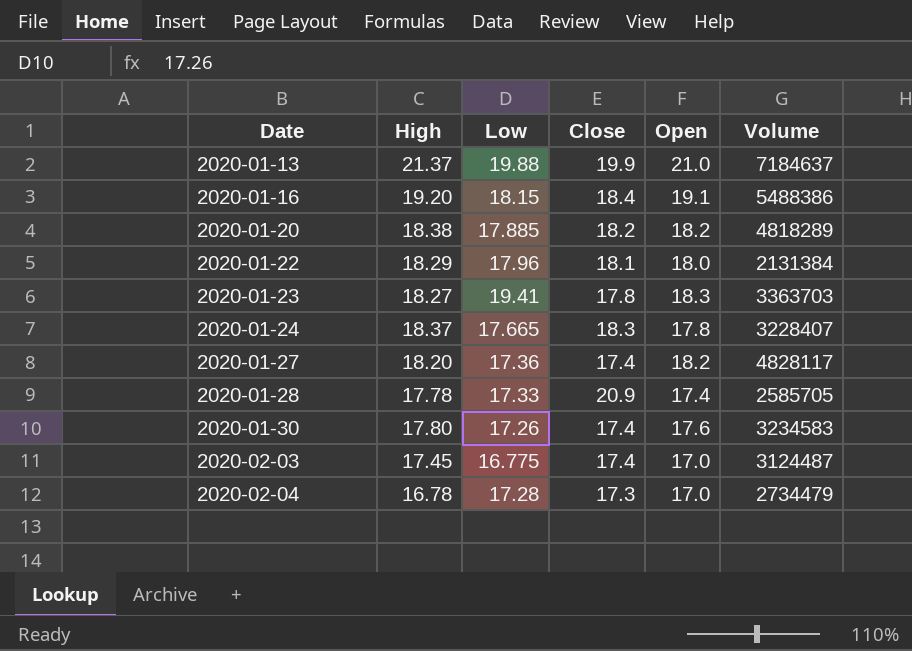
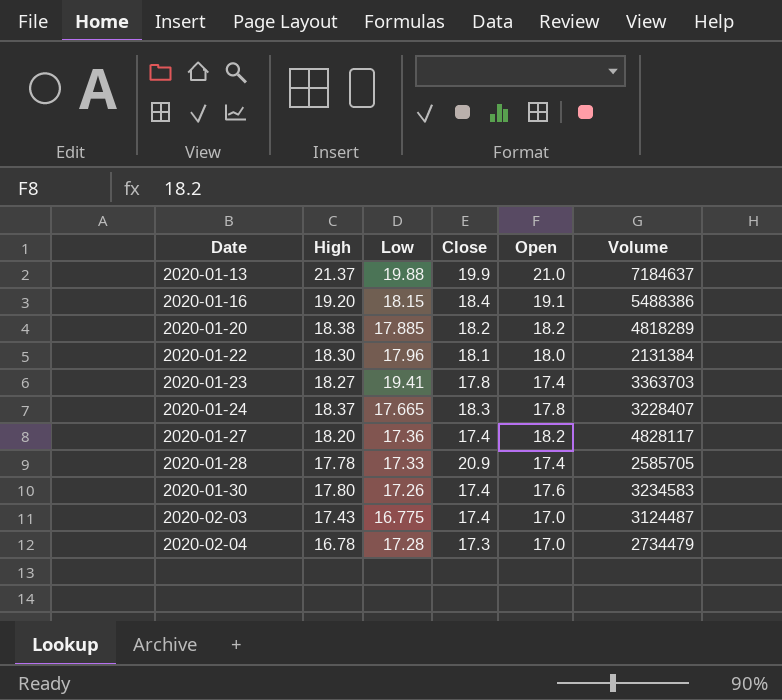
2020-01-22 | High: 18.29 -> 18.30
2020-01-23 | Open: 18.3 -> 17.4
2020-02-03 | High: 17.45 -> 17.43

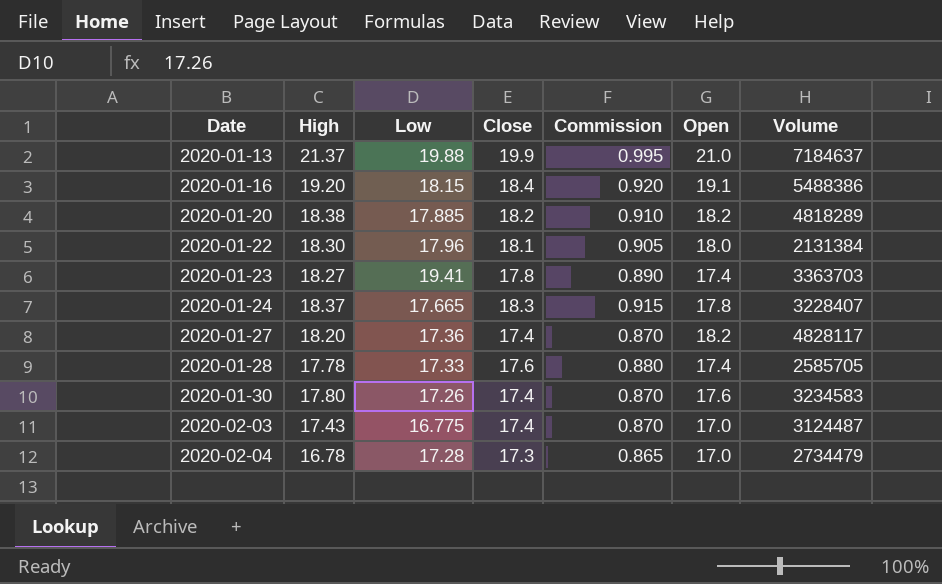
column Commission | formula: none -> [Close] * 0.05
2020-01-28 | Close: 20.9 -> 17.6

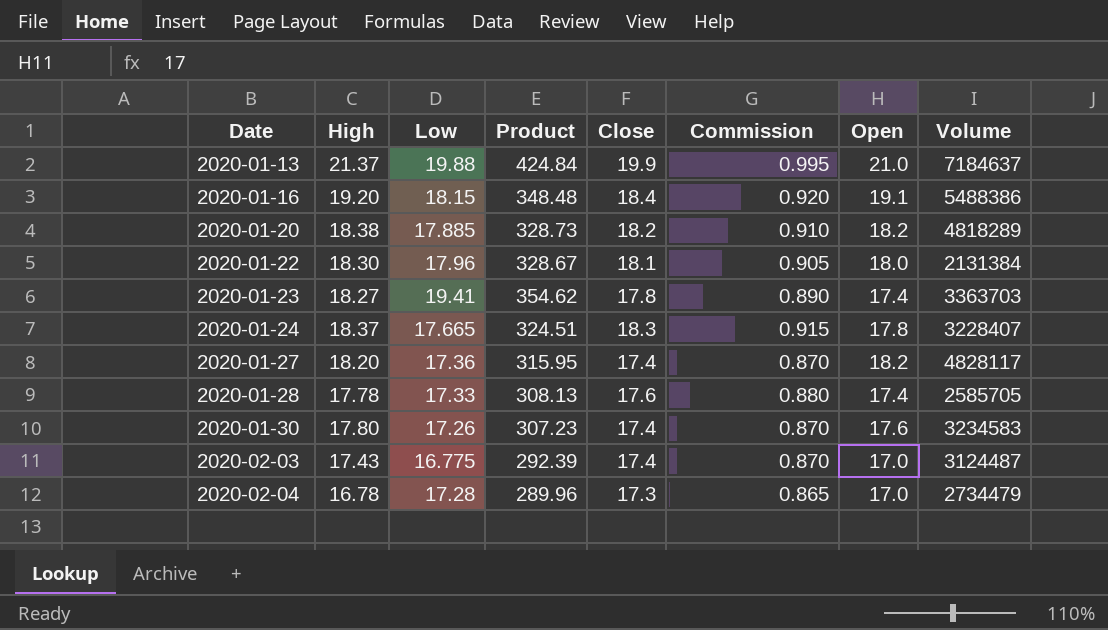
column Product | formula: none -> [High] * [Low]

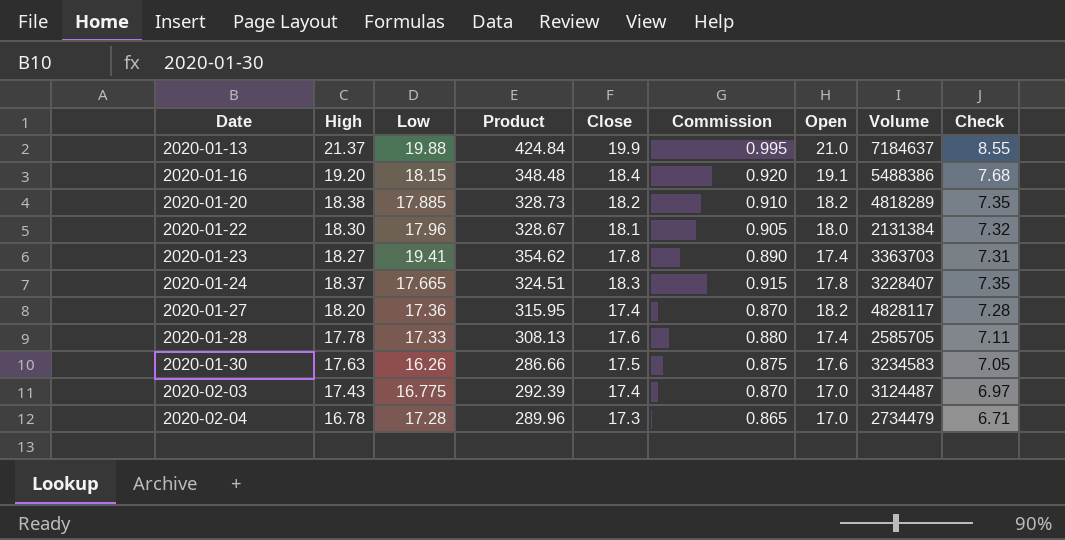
column Check | formula: none -> [High] * 0.4
2020-01-30 | High: 17.80 -> 17.63
2020-01-30 | Low: 17.26 -> 16.26
2020-01-30 | Product: 307.23 -> 286.66
2020-01-30 | Close: 17.4 -> 17.5
2020-01-30 | Commission: 0.870 -> 0.875

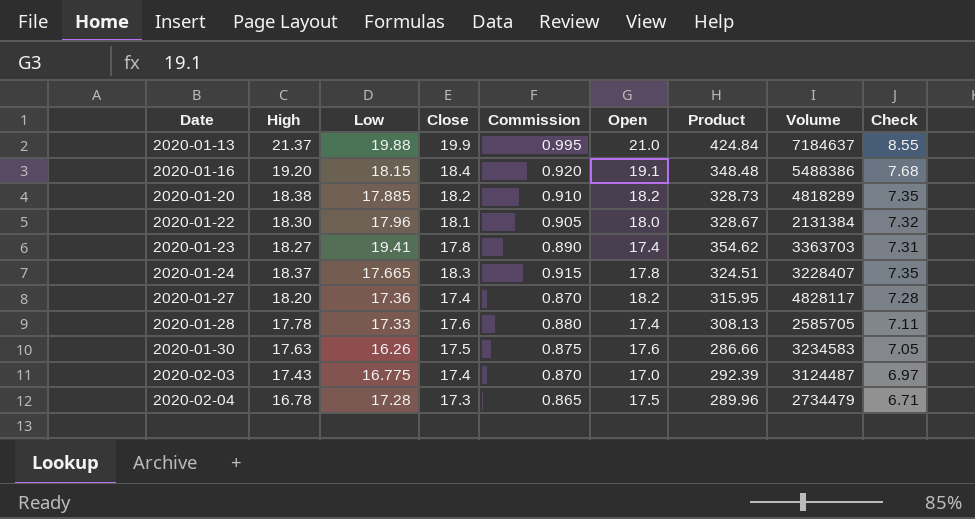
column Product | position: 4 -> 7
2020-02-04 | Open: 17.0 -> 17.5

